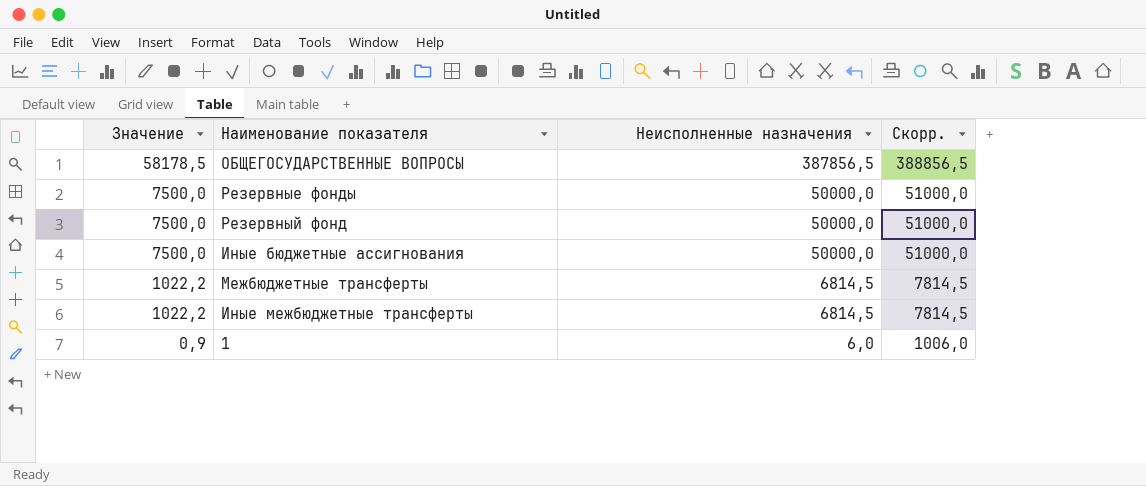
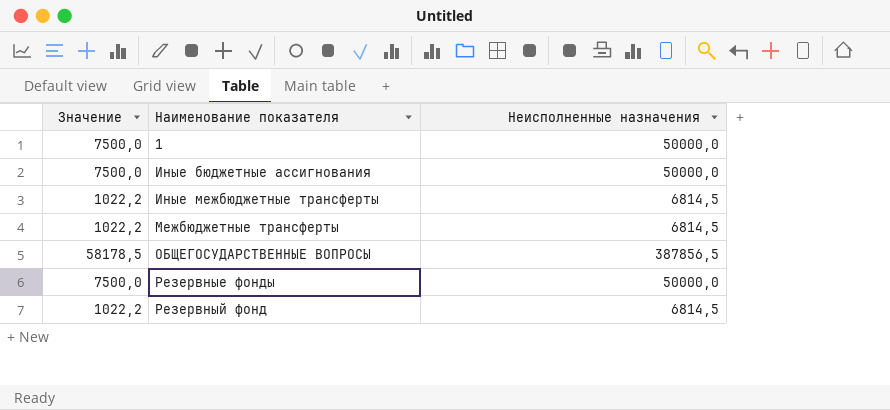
row order: Значение descending -> Наименование показателя ascending
column Скорр. | formula: [Неисполненные назначения] + 1000 -> none
1 | Значение: 0,9 -> 7500,0
1 | Неисполненные назначения: 6,0 -> 50000,0
Резервный фонд | Значение: 7500,0 -> 1022,2
Резервный фонд | Неисполненные назначения: 50000,0 -> 6814,5

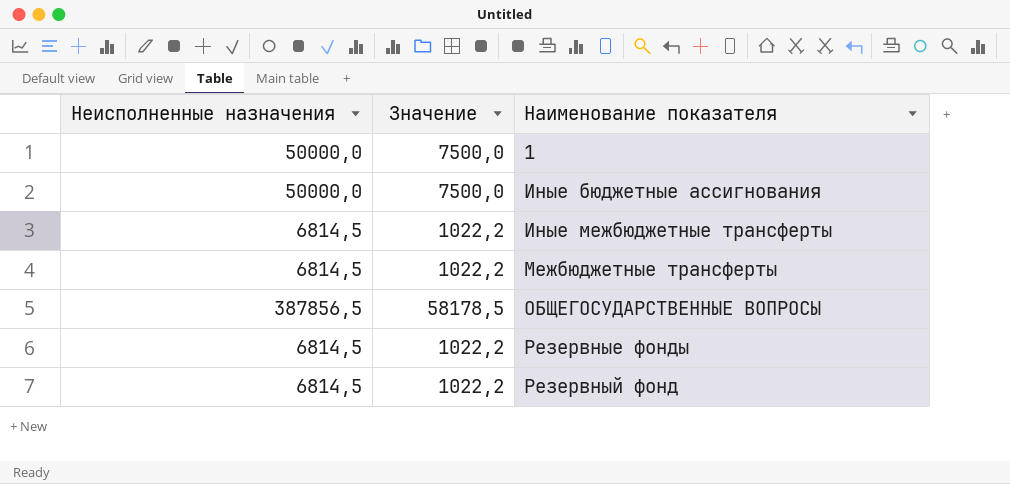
column Неисполненные назначения | position: 3 -> 1
Резервные фонды | Неисполненные назначения: 50000,0 -> 6814,5
Резервные фонды | Значение: 7500,0 -> 1022,2

